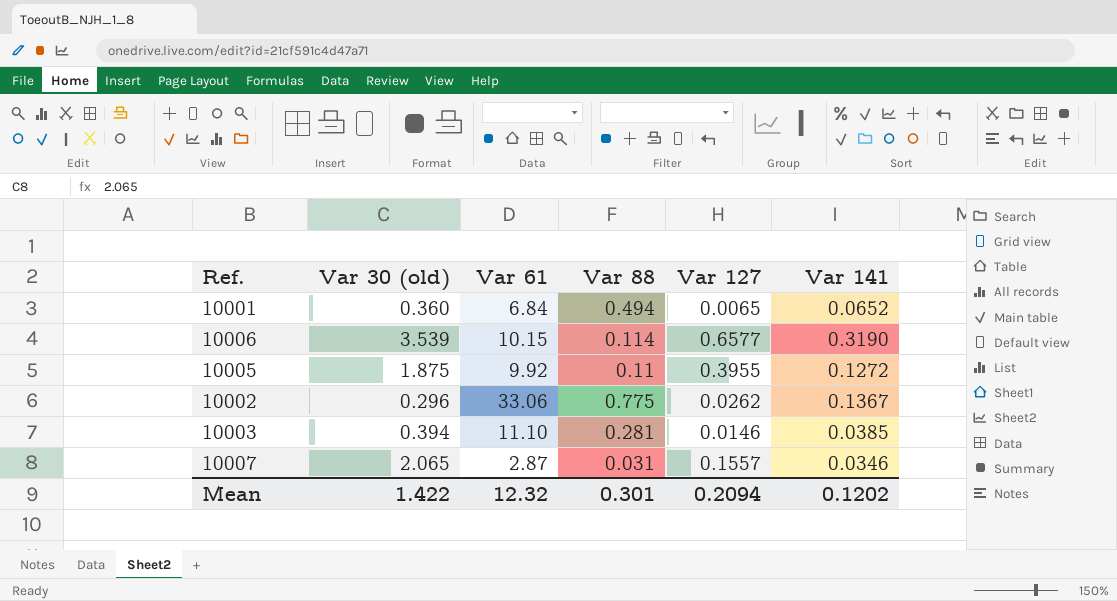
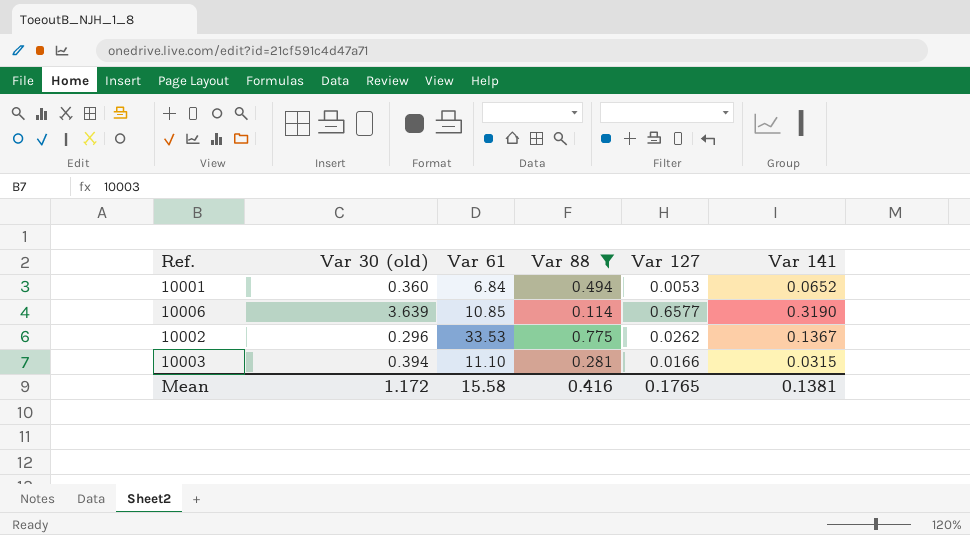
filter: none -> Var 88 >= 0.114
10001 | Var 127: 0.0065 -> 0.0053
10006 | Var 30 (old): 3.539 -> 3.639
10006 | Var 61: 10.15 -> 10.85
10002 | Var 61: 33.06 -> 33.53
10003 | Var 127: 0.0146 -> 0.0166
10003 | Var 141: 0.0385 -> 0.0315
Mean | Var 30 (old): 1.422 -> 1.172
Mean | Var 61: 12.32 -> 15.58
Mean | Var 88: 0.301 -> 0.416
Mean | Var 127: 0.2094 -> 0.1765
Mean | Var 141: 0.1202 -> 0.1381

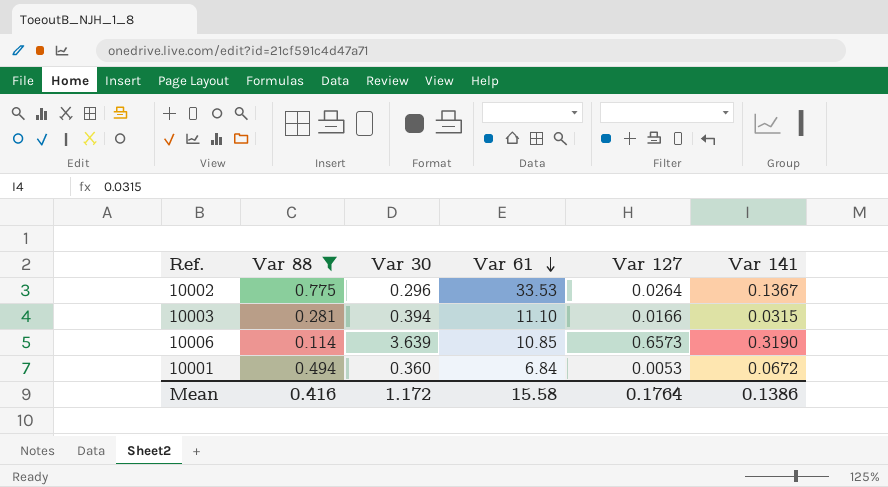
row order: none -> Var 61 descending
column Var 88 | position: 4 -> 2
column name: Var 30 (old) -> Var 30
10002 | Var 127: 0.0262 -> 0.0264
10006 | Var 127: 0.6577 -> 0.6573
10001 | Var 141: 0.0652 -> 0.0672
Mean | Var 127: 0.1765 -> 0.1764
Mean | Var 141: 0.1381 -> 0.1386

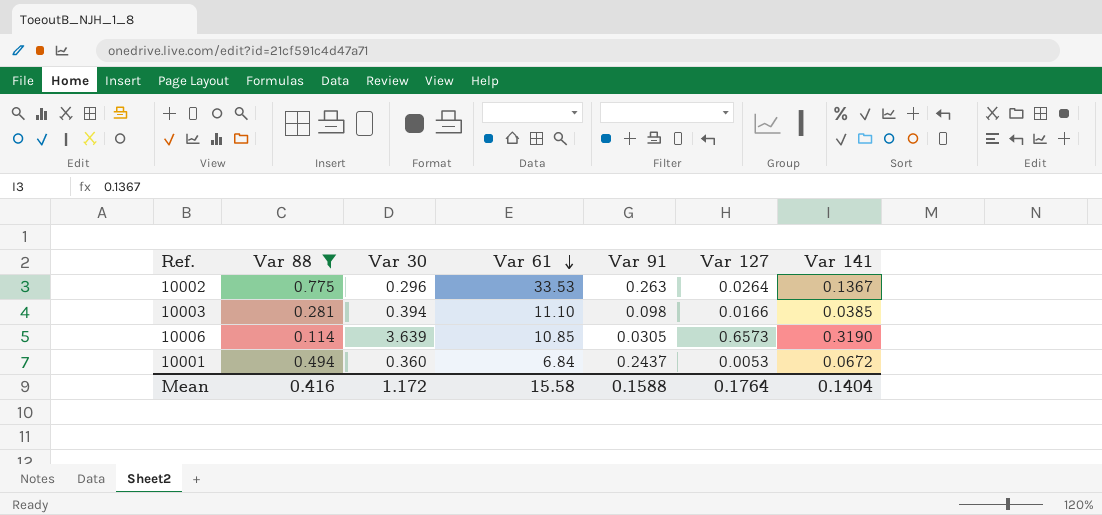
column Var 91 | position: none -> 5
10003 | Var 141: 0.0315 -> 0.0385
Mean | Var 141: 0.1386 -> 0.1404

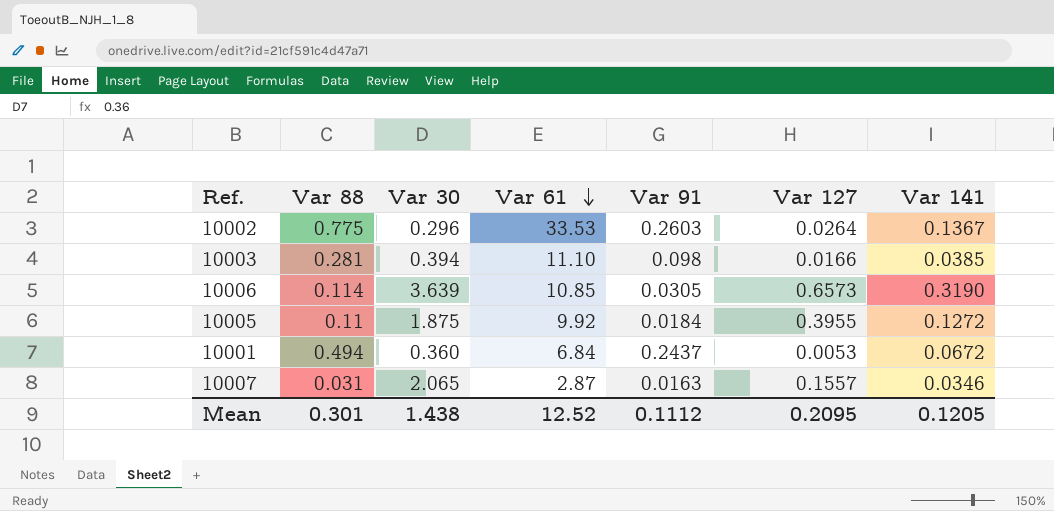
filter: Var 88 >= 0.114 -> none
10002 | Var 91: 0.263 -> 0.2603
Mean | Var 88: 0.416 -> 0.301
Mean | Var 30: 1.172 -> 1.438
Mean | Var 61: 15.58 -> 12.52
Mean | Var 91: 0.1588 -> 0.1112
Mean | Var 127: 0.1764 -> 0.2095
Mean | Var 141: 0.1404 -> 0.1205

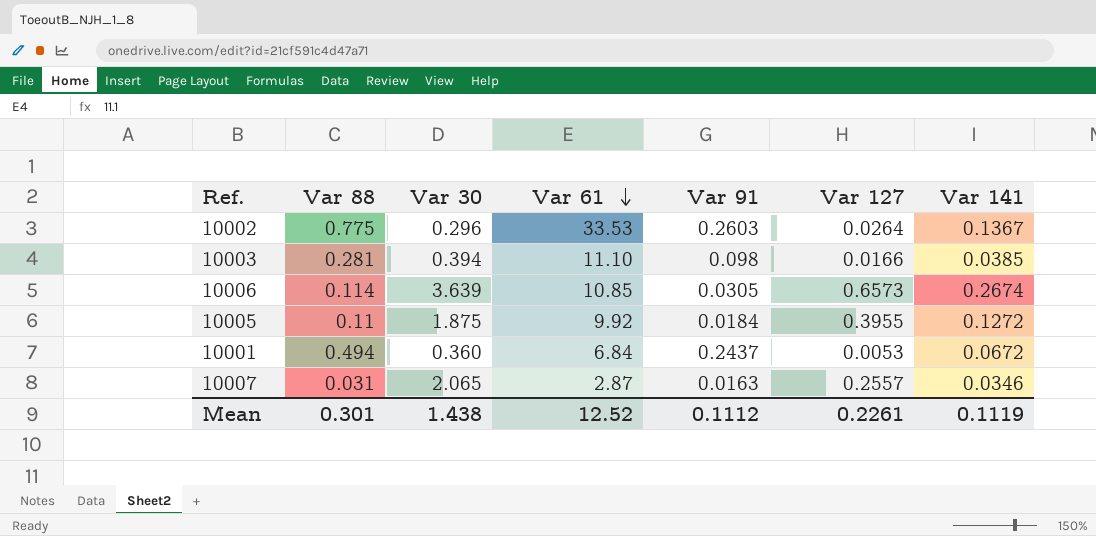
10006 | Var 141: 0.3190 -> 0.2674
10007 | Var 127: 0.1557 -> 0.2557
Mean | Var 127: 0.2095 -> 0.2261
Mean | Var 141: 0.1205 -> 0.1119

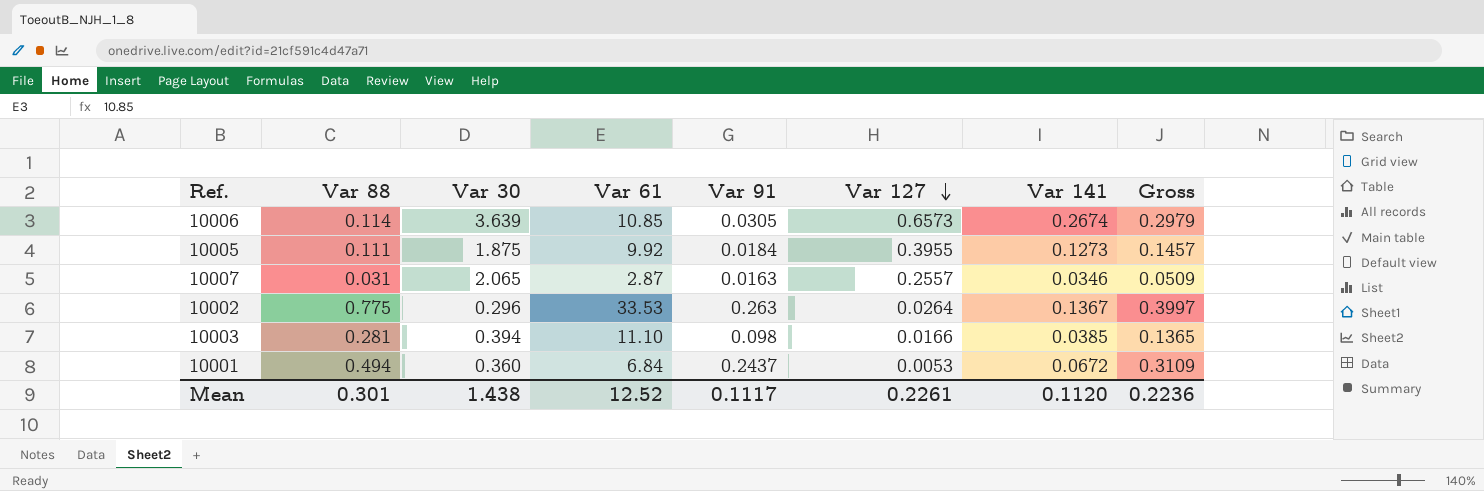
row order: Var 61 descending -> Var 127 descending
column Gross | formula: none -> [Var 91] + [Var 141]
10005 | Var 88: 0.11 -> 0.111
10005 | Var 141: 0.1272 -> 0.1273
10002 | Var 91: 0.2603 -> 0.263
Mean | Var 91: 0.1112 -> 0.1117
Mean | Var 141: 0.1119 -> 0.1120

